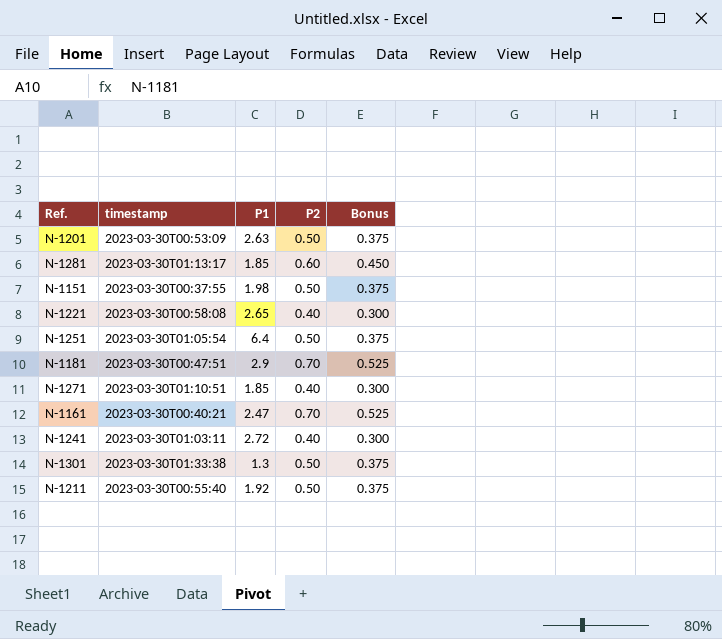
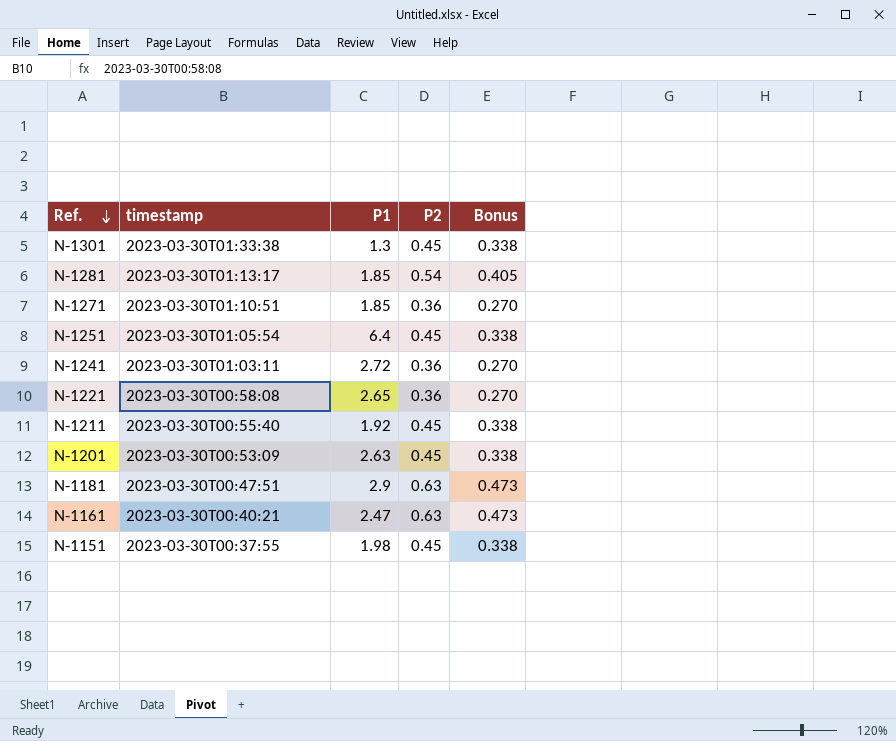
row order: none -> Ref. descending
N-1301 | P2: 0.50 -> 0.45
N-1301 | Bonus: 0.375 -> 0.338
N-1281 | P2: 0.60 -> 0.54
N-1281 | Bonus: 0.450 -> 0.405
N-1271 | P2: 0.40 -> 0.36
N-1271 | Bonus: 0.300 -> 0.270
N-1251 | P2: 0.50 -> 0.45
N-1251 | Bonus: 0.375 -> 0.338
N-1241 | P2: 0.40 -> 0.36
N-1241 | Bonus: 0.300 -> 0.270
N-1221 | P2: 0.40 -> 0.36
N-1221 | Bonus: 0.300 -> 0.270
N-1211 | P2: 0.50 -> 0.45
N-1211 | Bonus: 0.375 -> 0.338
N-1201 | P2: 0.50 -> 0.45
N-1201 | Bonus: 0.375 -> 0.338
N-1181 | P2: 0.70 -> 0.63
N-1181 | Bonus: 0.525 -> 0.473
N-1161 | P2: 0.70 -> 0.63
N-1161 | Bonus: 0.525 -> 0.473
N-1151 | P2: 0.50 -> 0.45
N-1151 | Bonus: 0.375 -> 0.338

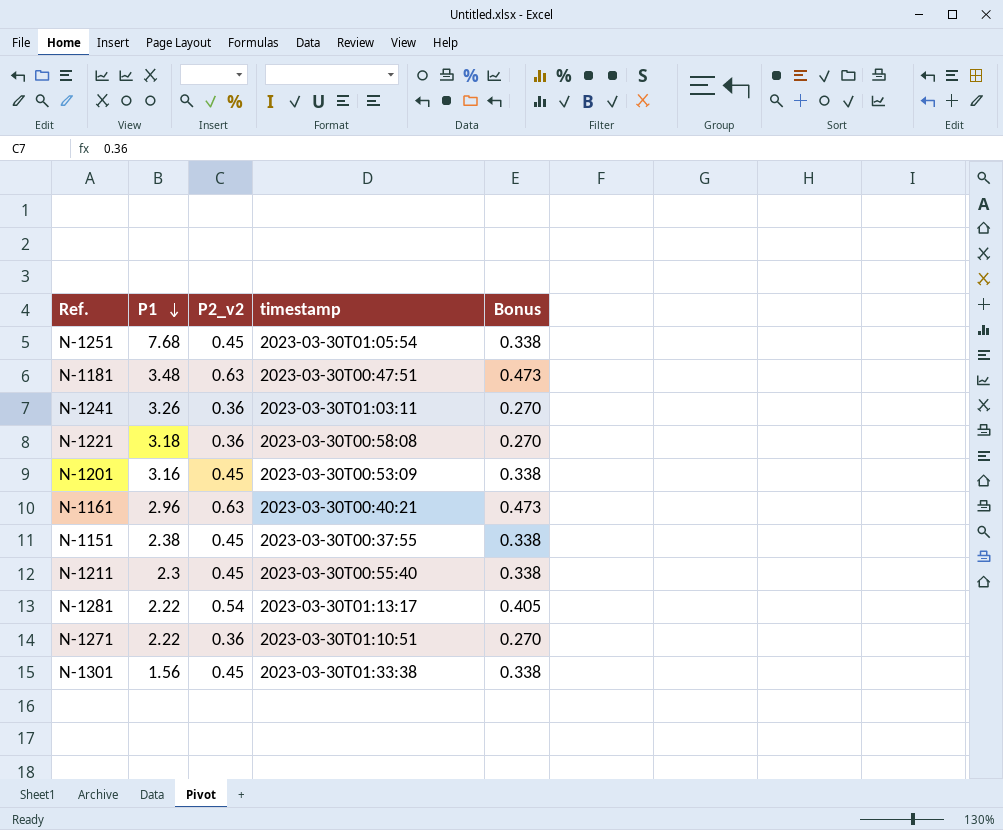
row order: Ref. descending -> P1 descending
column name: P2 -> P2_v2
column timestamp | position: 2 -> 4
N-1251 | P1: 6.4 -> 7.68
N-1181 | P1: 2.9 -> 3.48
N-1241 | P1: 2.72 -> 3.26
N-1221 | P1: 2.65 -> 3.18
N-1201 | P1: 2.63 -> 3.16
N-1161 | P1: 2.47 -> 2.96
N-1151 | P1: 1.98 -> 2.38
N-1211 | P1: 1.92 -> 2.3
N-1281 | P1: 1.85 -> 2.22
N-1271 | P1: 1.85 -> 2.22
N-1301 | P1: 1.3 -> 1.56

